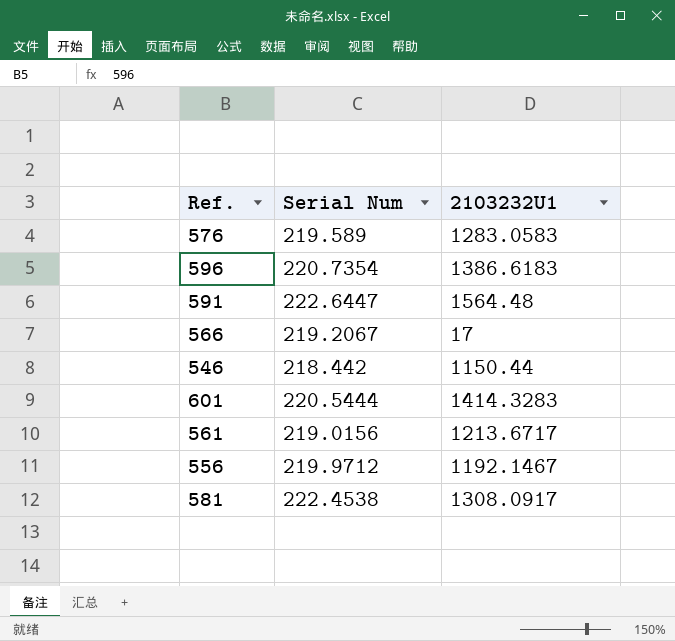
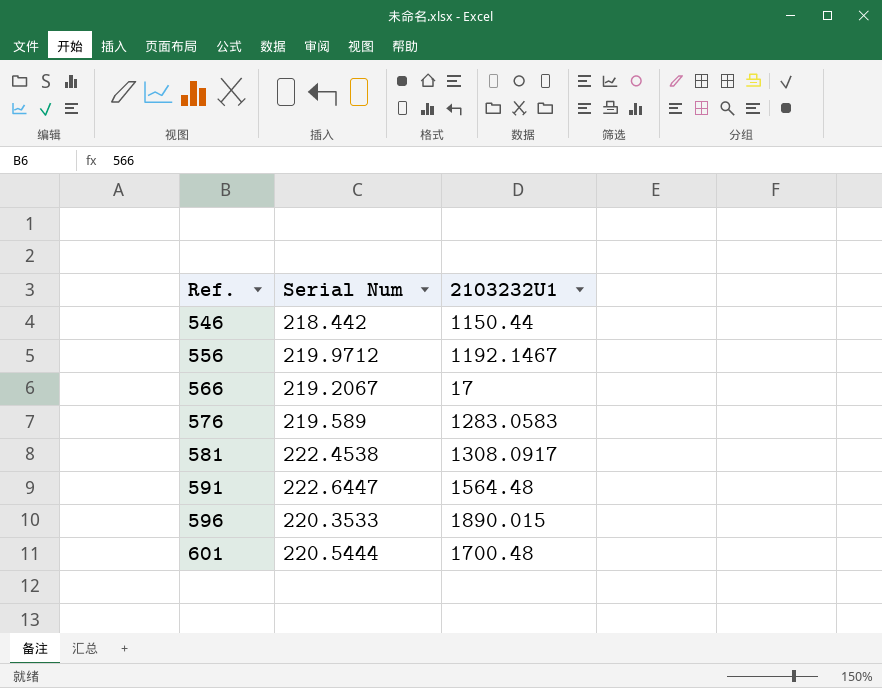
row order: none -> Ref. ascending
row 561: 219.0156 | 1213.6717 -> none
596 | Serial Num: 220.7354 -> 220.3533
596 | 2103232U1: 1386.6183 -> 1890.015
601 | 2103232U1: 1414.3283 -> 1700.48

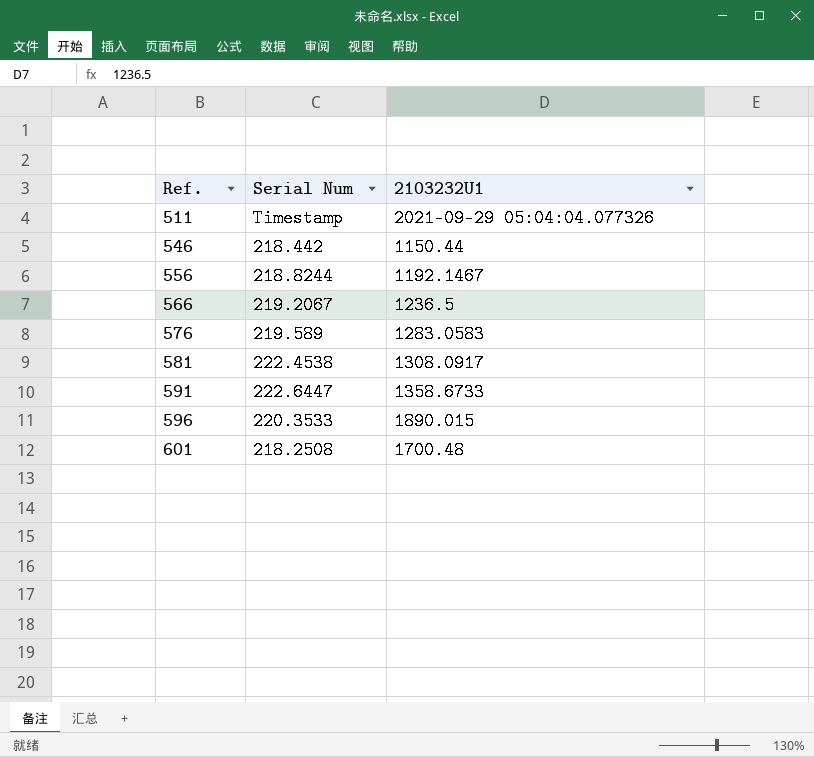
row 511: none -> Timestamp | 2021-09-29 05:04:04.077326
556 | Serial Num: 219.9712 -> 218.8244
566 | 2103232U1: 17 -> 1236.5
591 | 2103232U1: 1564.48 -> 1358.6733
601 | Serial Num: 220.5444 -> 218.2508

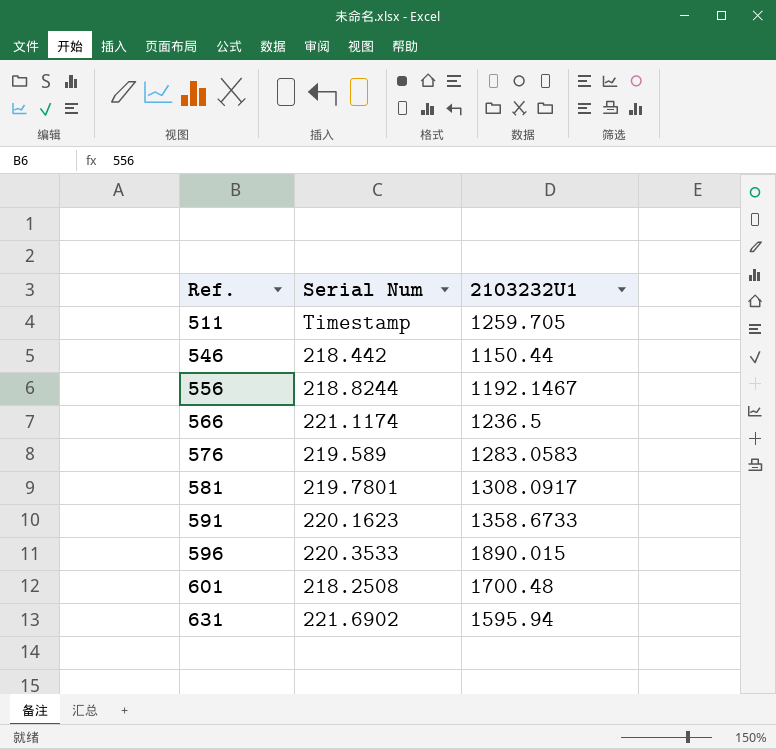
511 | 2103232U1: 2021-09-29 05:04:04.077326 -> 1259.705
566 | Serial Num: 219.2067 -> 221.1174
581 | Serial Num: 222.4538 -> 219.7801
591 | Serial Num: 222.6447 -> 220.1623
row 631: none -> 221.6902 | 1595.94

